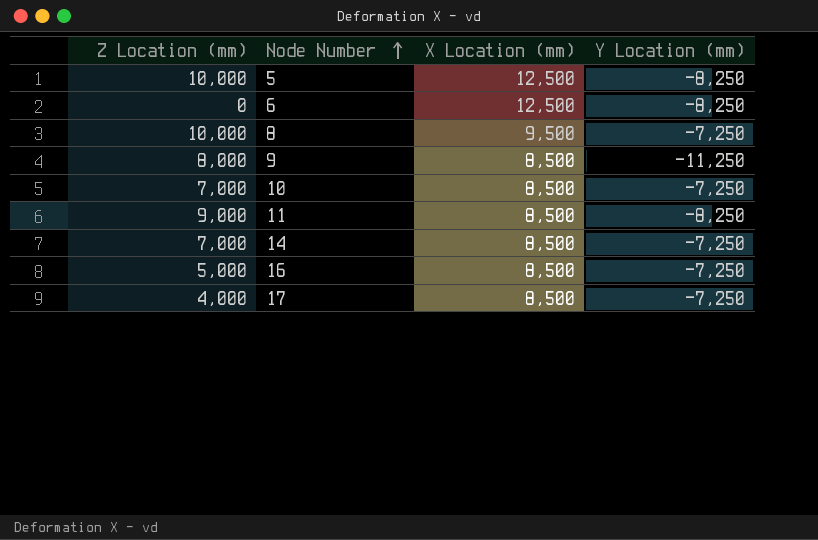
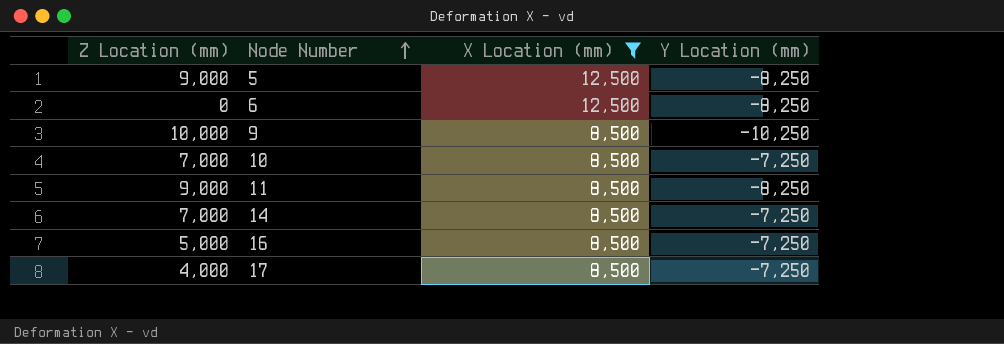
filter: none -> X Location (mm) != 9,500
5 | Z Location (mm): 10,000 -> 9,000
9 | Z Location (mm): 8,000 -> 10,000
9 | Y Location (mm): -11,250 -> -10,250

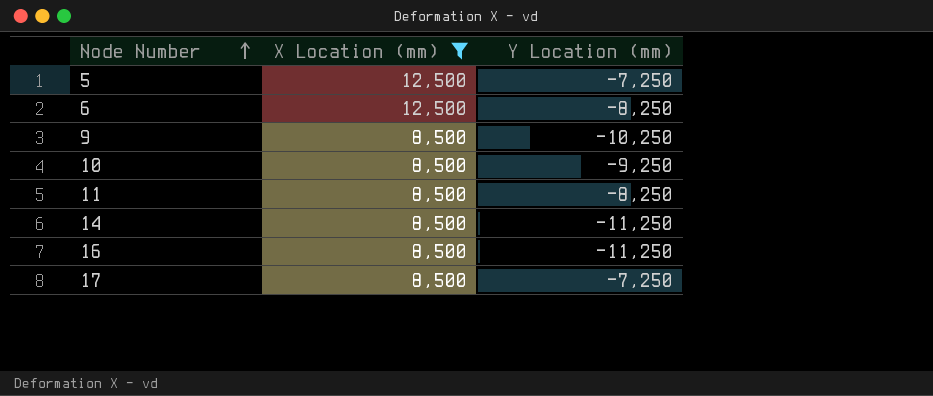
column Z Location (mm) | position: 1 -> none
5 | Y Location (mm): -8,250 -> -7,250
10 | Y Location (mm): -7,250 -> -9,250
14 | Y Location (mm): -7,250 -> -11,250
16 | Y Location (mm): -7,250 -> -11,250

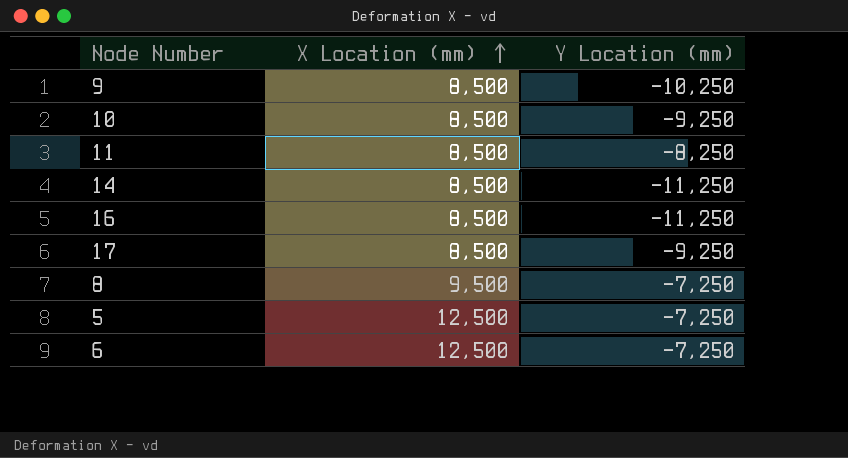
filter: X Location (mm) != 9,500 -> none
row order: Node Number ascending -> X Location (mm) ascending
17 | Y Location (mm): -7,250 -> -9,250
6 | Y Location (mm): -8,250 -> -7,250

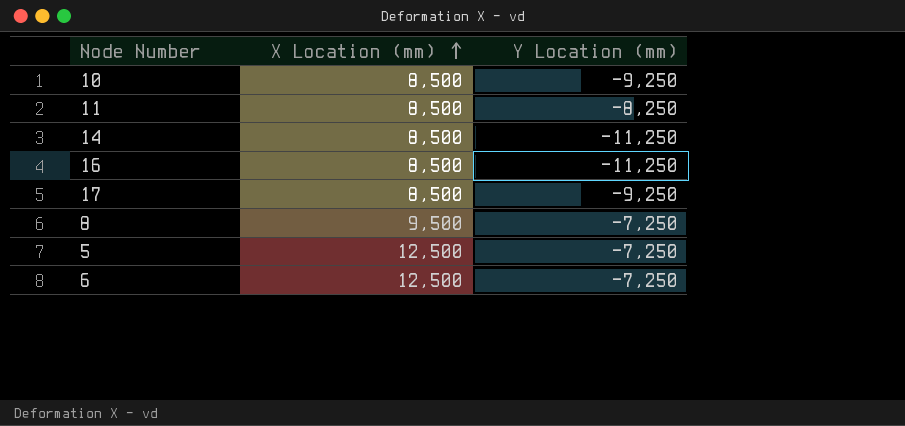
row 9: 8,500 | -10,250 -> none

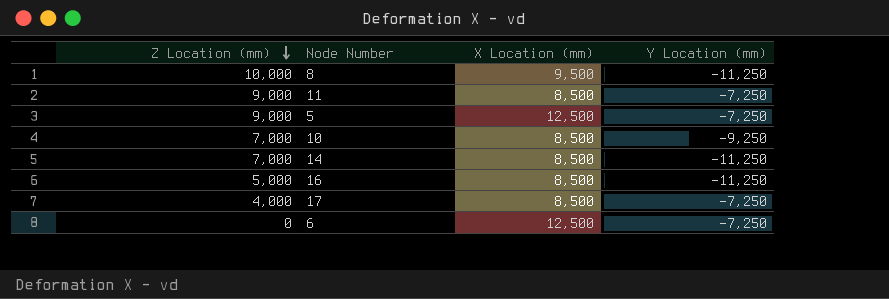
row order: X Location (mm) ascending -> Z Location (mm) descending
column Z Location (mm) | position: none -> 1
8 | Y Location (mm): -7,250 -> -11,250
11 | Y Location (mm): -8,250 -> -7,250
17 | Y Location (mm): -9,250 -> -7,250

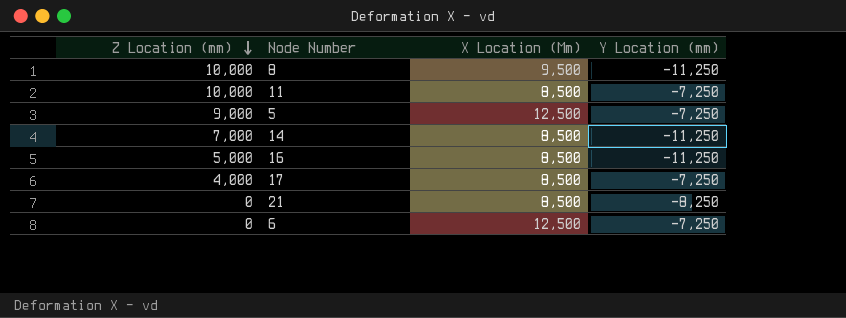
column name: X Location (mm) -> X Location (Mm)
row 10: 7,000 | 8,500 | -9,250 -> none
11 | Z Location (mm): 9,000 -> 10,000
row 21: none -> 0 | 8,500 | -8,250

